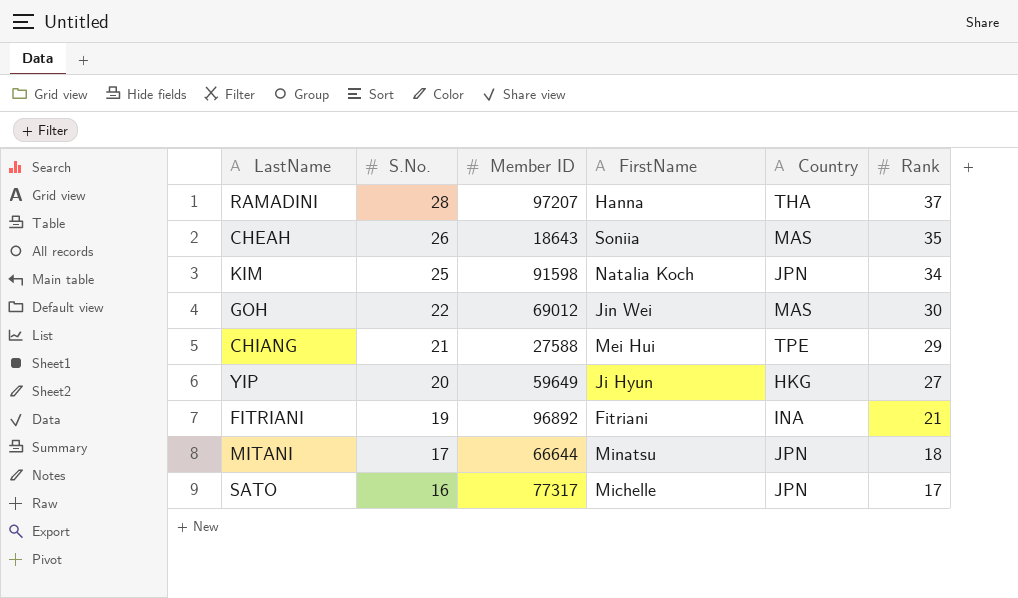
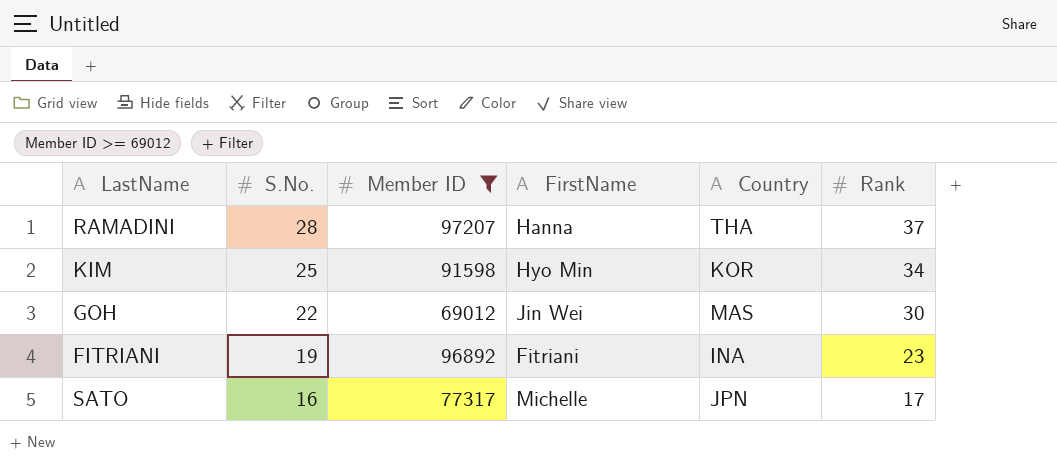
filter: none -> Member ID >= 69012
KIM | FirstName: Natalia Koch -> Hyo Min
KIM | Country: JPN -> KOR
FITRIANI | Rank: 21 -> 23

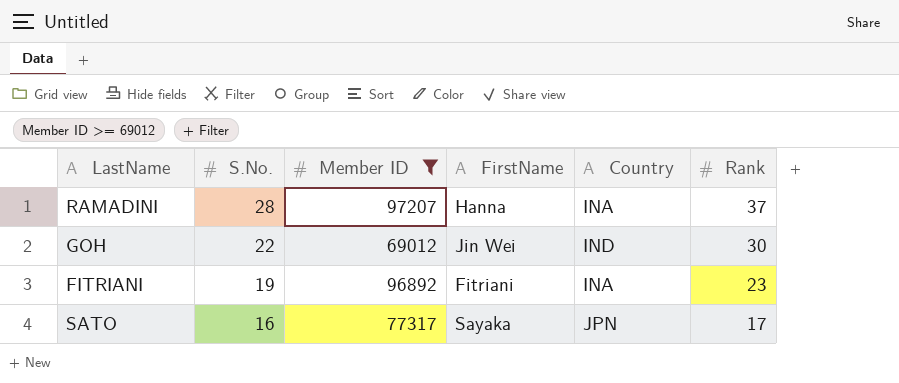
row KIM: 25 | 91598 | Hyo Min | KOR | 34 -> none
RAMADINI | Country: THA -> INA
GOH | Country: MAS -> IND
SATO | FirstName: Michelle -> Sayaka

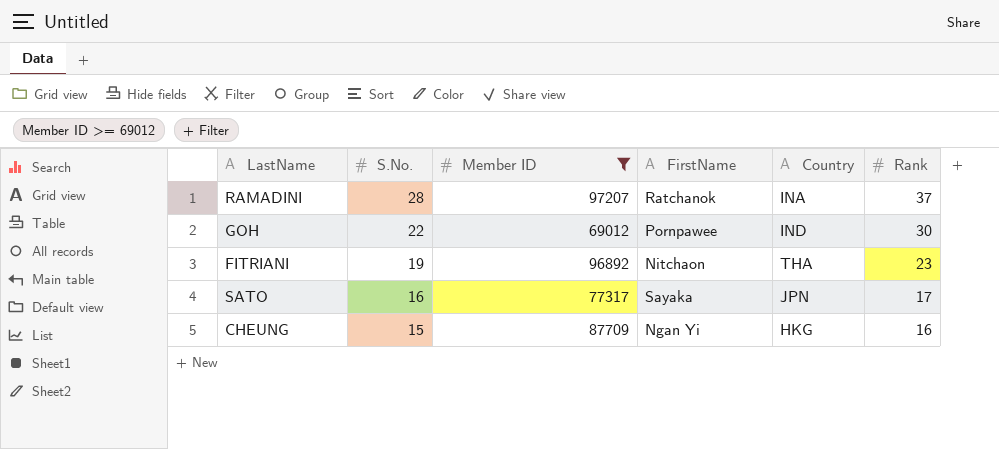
RAMADINI | FirstName: Hanna -> Ratchanok
GOH | FirstName: Jin Wei -> Pornpawee
FITRIANI | FirstName: Fitriani -> Nitchaon
FITRIANI | Country: INA -> THA
row CHEUNG: none -> 15 | 87709 | Ngan Yi | HKG | 16

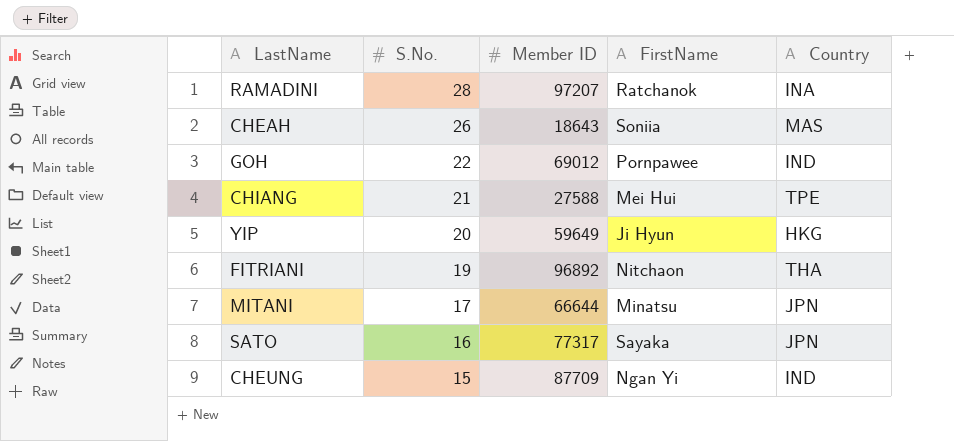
filter: Member ID >= 69012 -> none
column Rank | position: 6 -> none
CHEUNG | Country: HKG -> IND

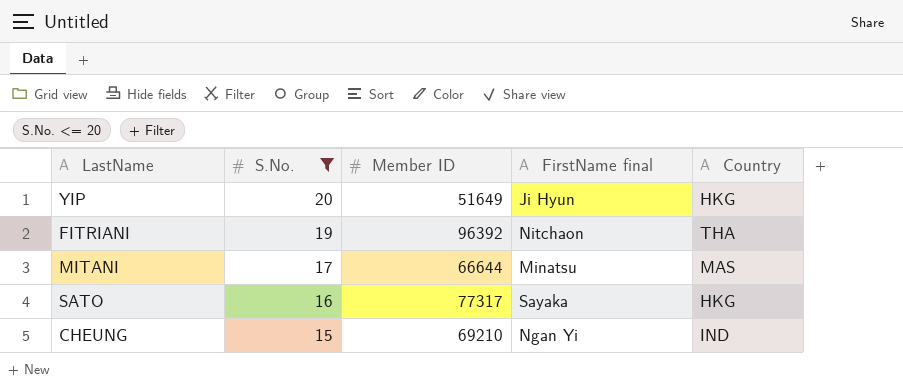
filter: none -> S.No. <= 20
column name: FirstName -> FirstName final
YIP | Member ID: 59649 -> 51649
FITRIANI | Member ID: 96892 -> 96392
MITANI | Country: JPN -> MAS
SATO | Country: JPN -> HKG
CHEUNG | Member ID: 87709 -> 69210

